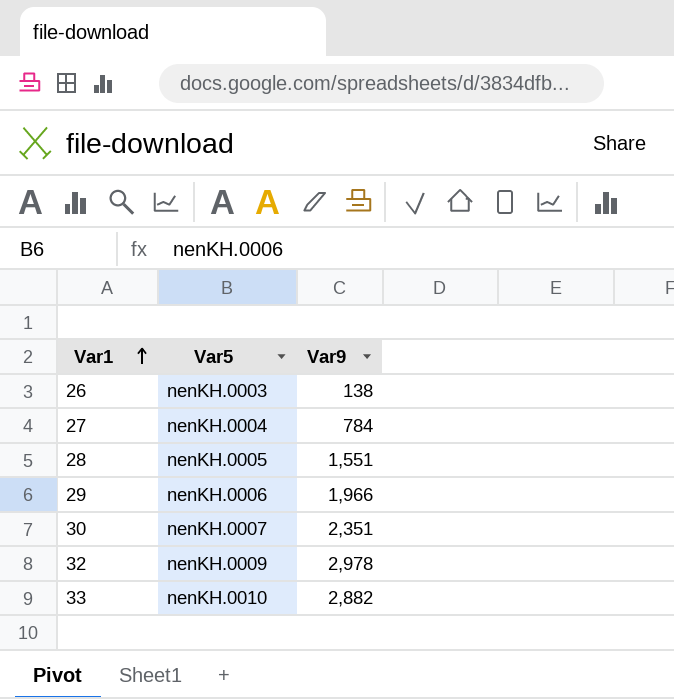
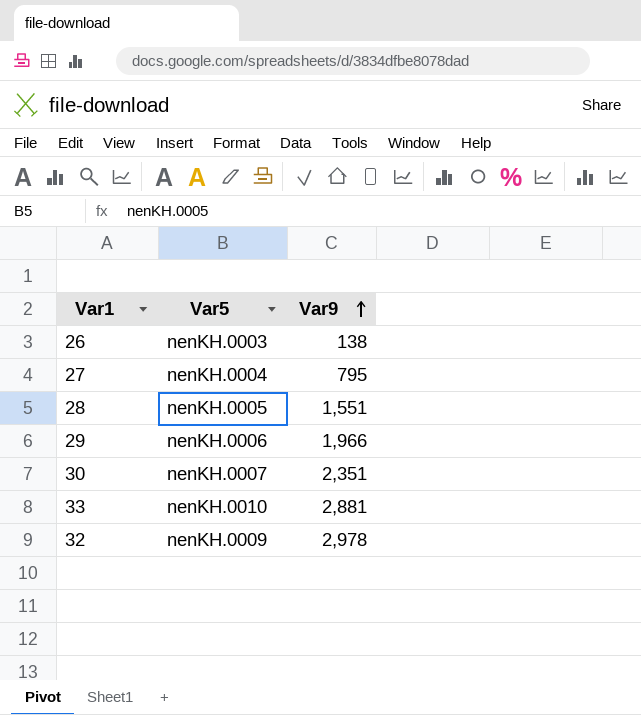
row order: Var1 ascending -> Var9 ascending
27 | Var9: 784 -> 795
33 | Var9: 2,882 -> 2,881

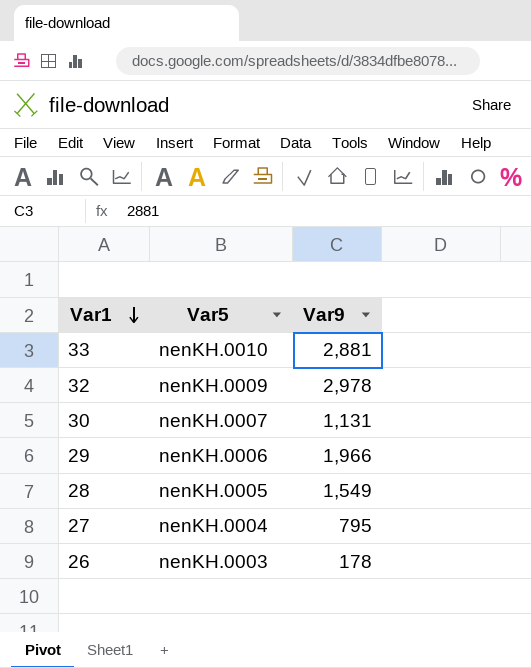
row order: Var9 ascending -> Var1 descending
30 | Var9: 2,351 -> 1,131
28 | Var9: 1,551 -> 1,549
26 | Var9: 138 -> 178

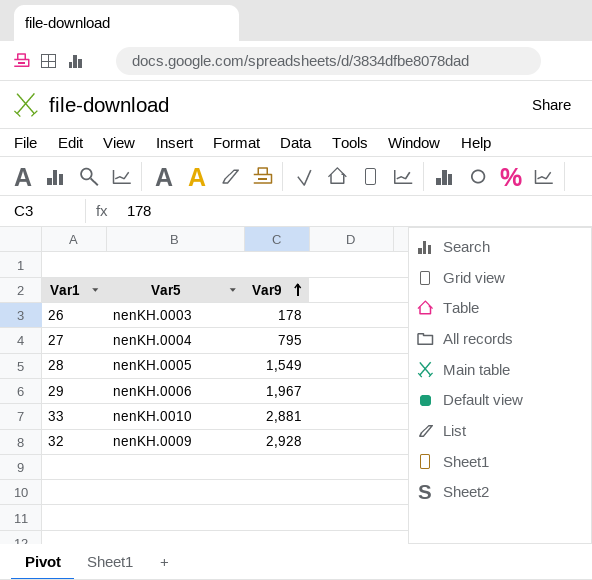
row order: Var1 descending -> Var9 ascending
row 30: nenKH.0007 | 1,131 -> none
29 | Var9: 1,966 -> 1,967
32 | Var9: 2,978 -> 2,928

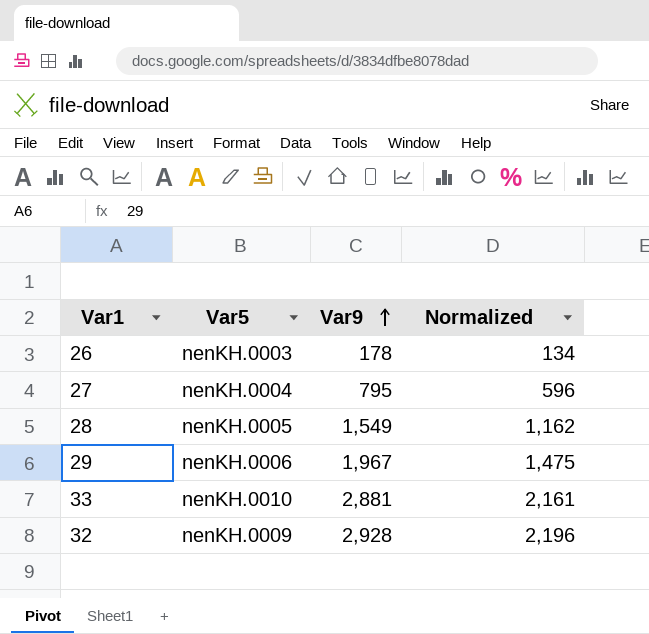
column Normalized | formula: none -> [Var9] * 0.75

